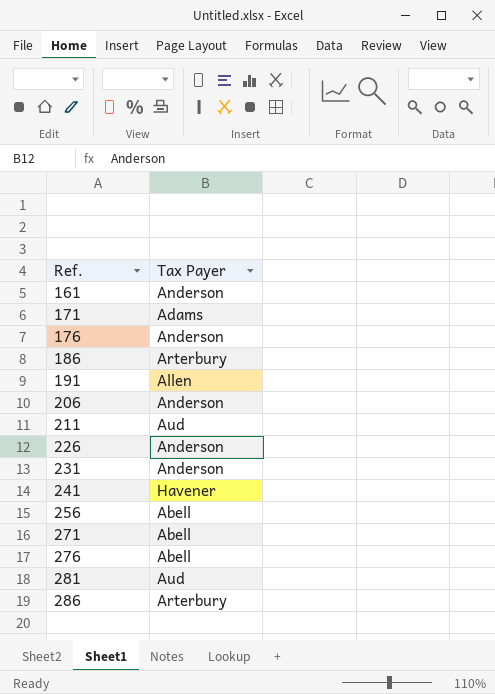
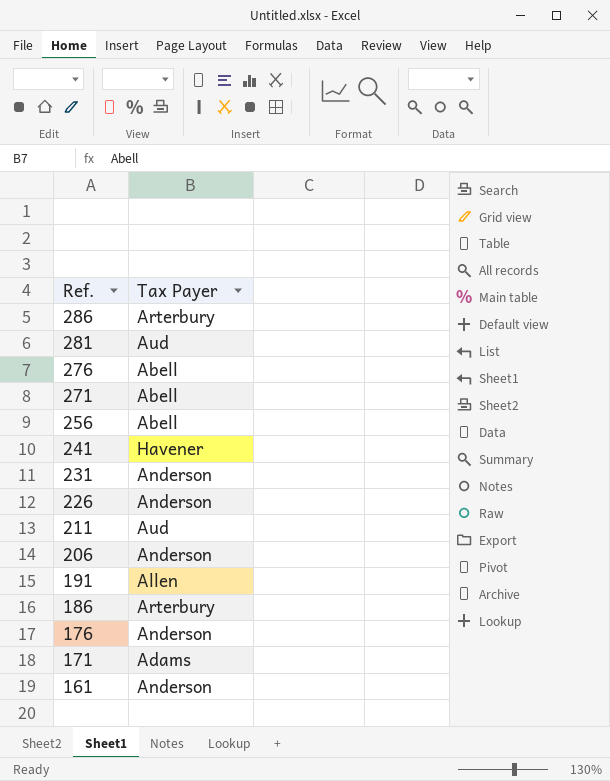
row order: Ref. ascending -> Ref. descending

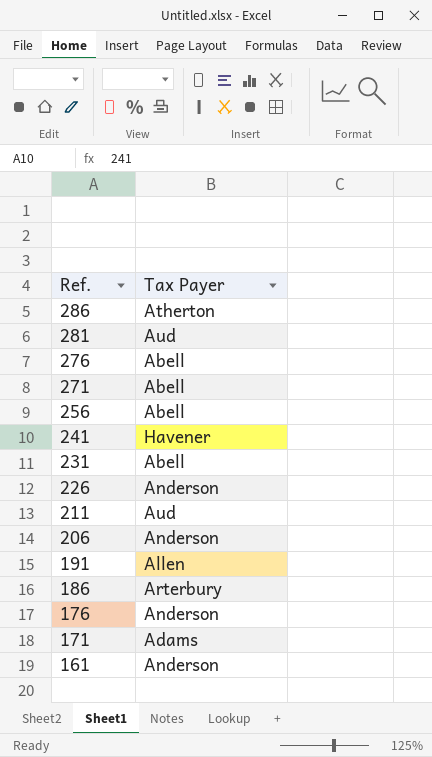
286 | Tax Payer: Arterbury -> Atherton
231 | Tax Payer: Anderson -> Abell

